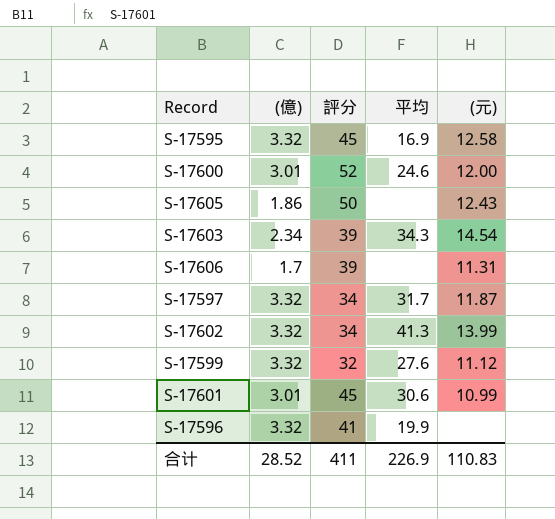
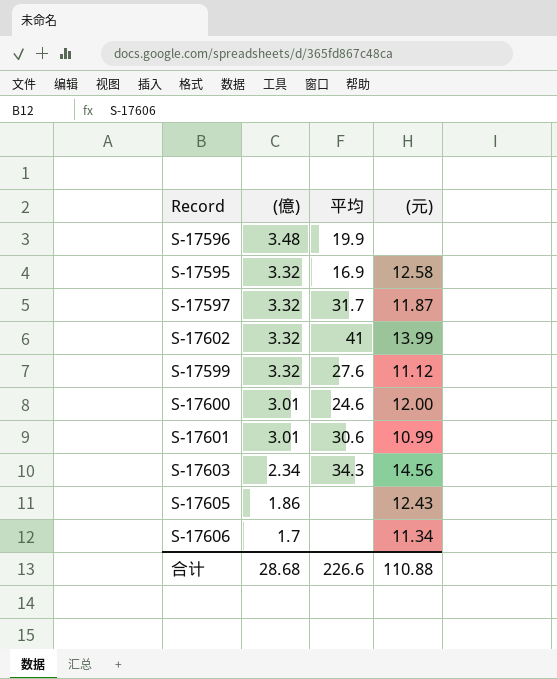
row order: none -> (億) descending
column 評分 | position: 3 -> none
S-17596 | (億): 3.32 -> 3.48
S-17602 | 平均: 41.3 -> 41
S-17603 | (元): 14.54 -> 14.56
S-17606 | (元): 11.31 -> 11.34
合计 | (億): 28.52 -> 28.68
合计 | 平均: 226.9 -> 226.6
合计 | (元): 110.83 -> 110.88

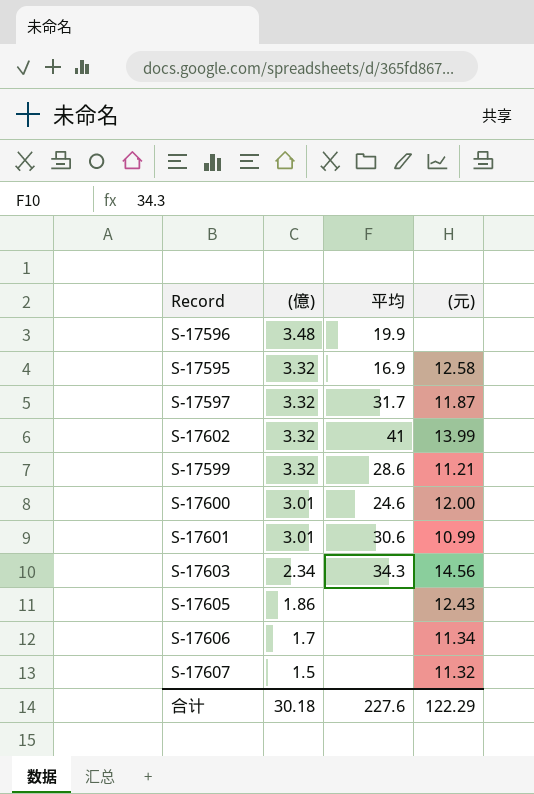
S-17599 | 平均: 27.6 -> 28.6
S-17599 | (元): 11.12 -> 11.21
row S-17607: none -> 1.5 | none | 11.32
合计 | (億): 28.68 -> 30.18
合计 | 平均: 226.6 -> 227.6
合计 | (元): 110.88 -> 122.29

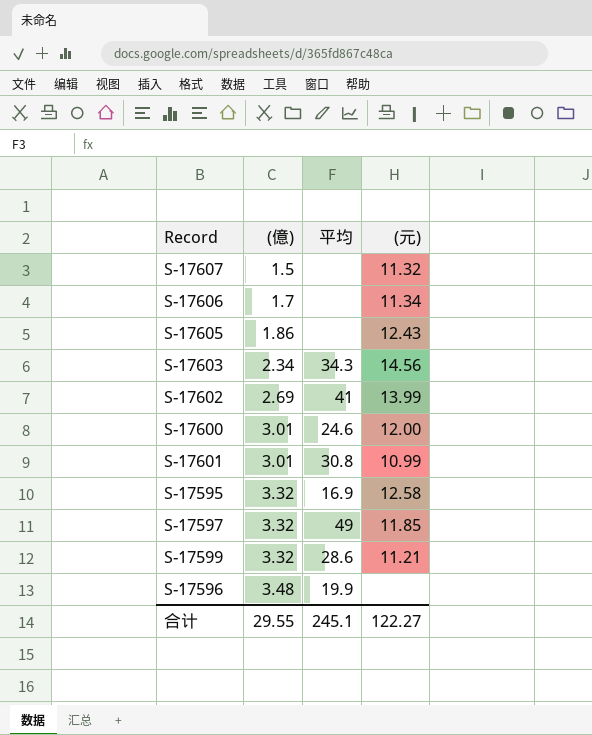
row order: (億) descending -> (億) ascending
S-17602 | (億): 3.32 -> 2.69
S-17601 | 平均: 30.6 -> 30.8
S-17597 | 平均: 31.7 -> 49
S-17597 | (元): 11.87 -> 11.85
合计 | (億): 30.18 -> 29.55
合计 | 平均: 227.6 -> 245.1
合计 | (元): 122.29 -> 122.27

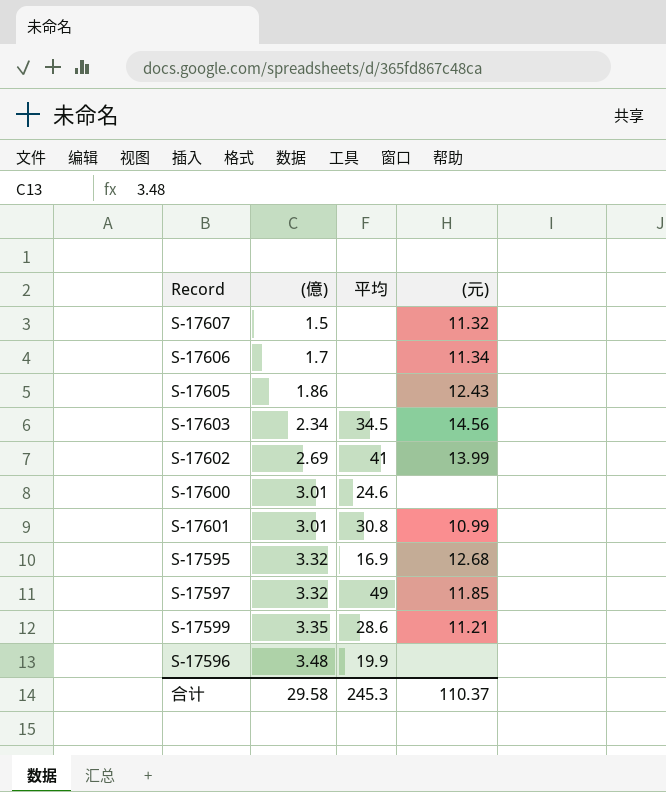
S-17603 | 平均: 34.3 -> 34.5
S-17600 | (元): 12.00 -> none
S-17595 | (元): 12.58 -> 12.68
S-17599 | (億): 3.32 -> 3.35
合计 | (億): 29.55 -> 29.58
合计 | 平均: 245.1 -> 245.3
合计 | (元): 122.27 -> 110.37

